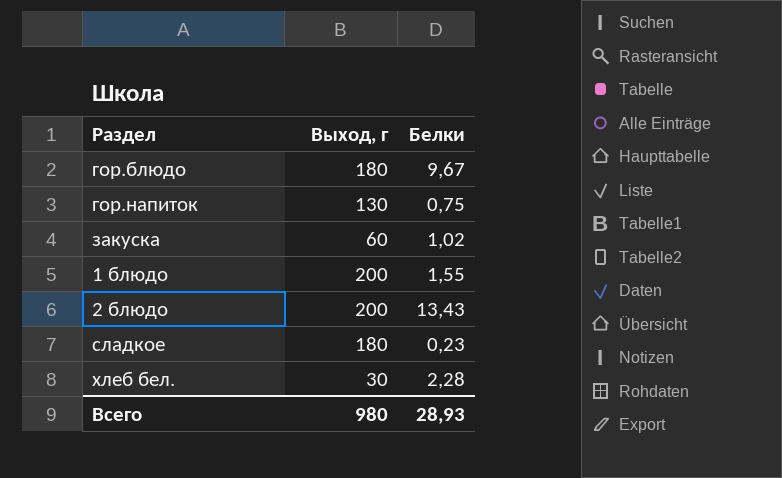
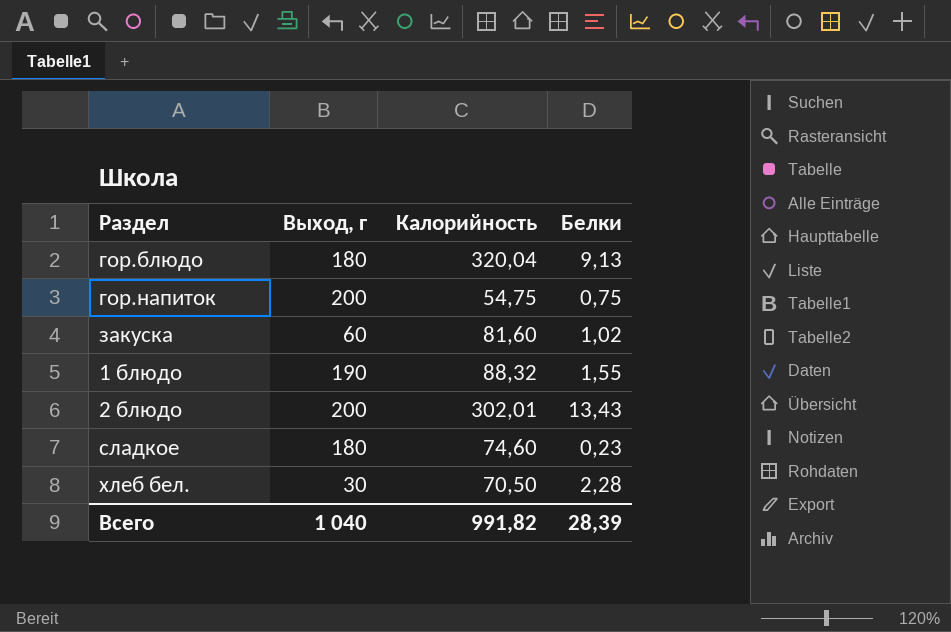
column Калорийность | position: none -> 3
гор.блюдо | Белки: 9,67 -> 9,13
гор.напиток | Выход, г: 130 -> 200
1 блюдо | Выход, г: 200 -> 190
Всего | Выход, г: 980 -> 1 040
Всего | Белки: 28,93 -> 28,39

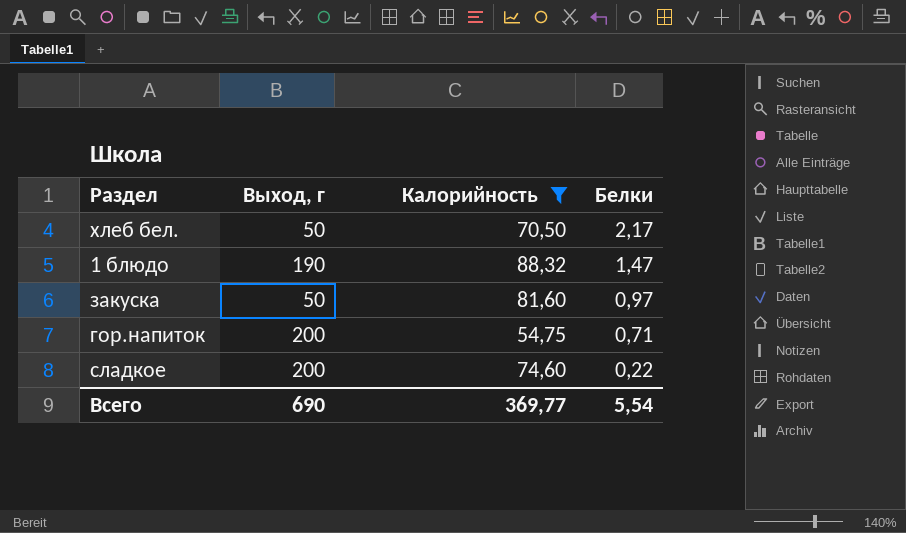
filter: none -> Калорийность <= 88,32
row order: none -> Белки descending
хлеб бел. | Выход, г: 30 -> 50
хлеб бел. | Белки: 2,28 -> 2,17
1 блюдо | Белки: 1,55 -> 1,47
закуска | Выход, г: 60 -> 50
закуска | Белки: 1,02 -> 0,97
гор.напиток | Белки: 0,75 -> 0,71
сладкое | Выход, г: 180 -> 200
сладкое | Белки: 0,23 -> 0,22
Всего | Выход, г: 1 040 -> 690
Всего | Калорийность: 991,82 -> 369,77
Всего | Белки: 28,39 -> 5,54

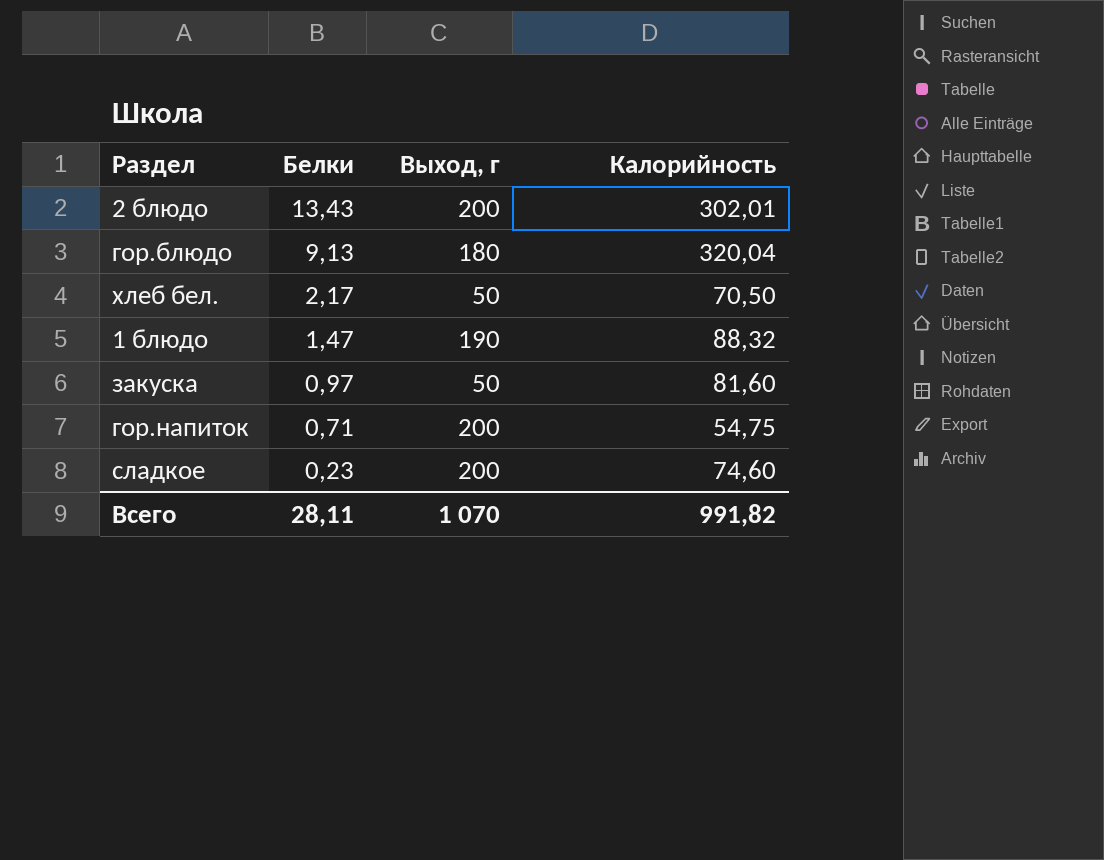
filter: Калорийность <= 88,32 -> none
column Белки | position: 4 -> 2
сладкое | Белки: 0,22 -> 0,23
Всего | Белки: 5,54 -> 28,11
Всего | Выход, г: 690 -> 1 070
Всего | Калорийность: 369,77 -> 991,82

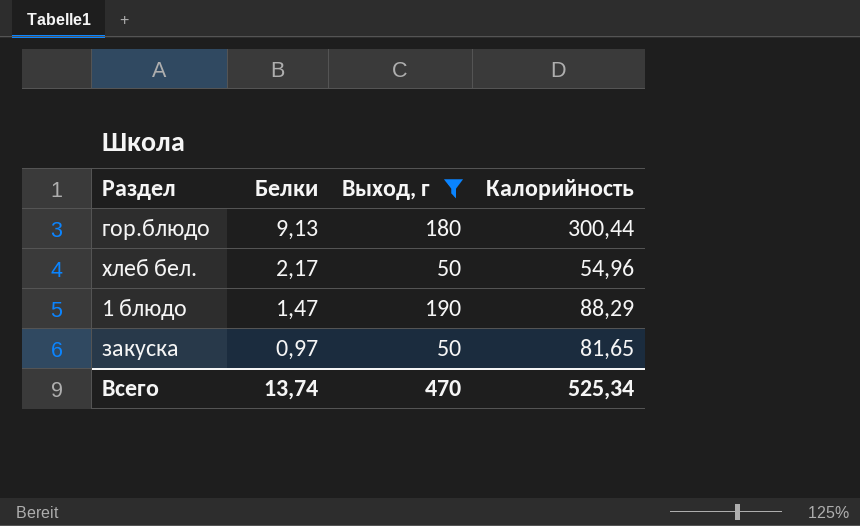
filter: none -> Выход, г != 200
гор.блюдо | Калорийность: 320,04 -> 300,44
хлеб бел. | Калорийность: 70,50 -> 54,96
1 блюдо | Калорийность: 88,32 -> 88,29
закуска | Калорийность: 81,60 -> 81,65
Всего | Белки: 28,11 -> 13,74
Всего | Выход, г: 1 070 -> 470
Всего | Калорийность: 991,82 -> 525,34

